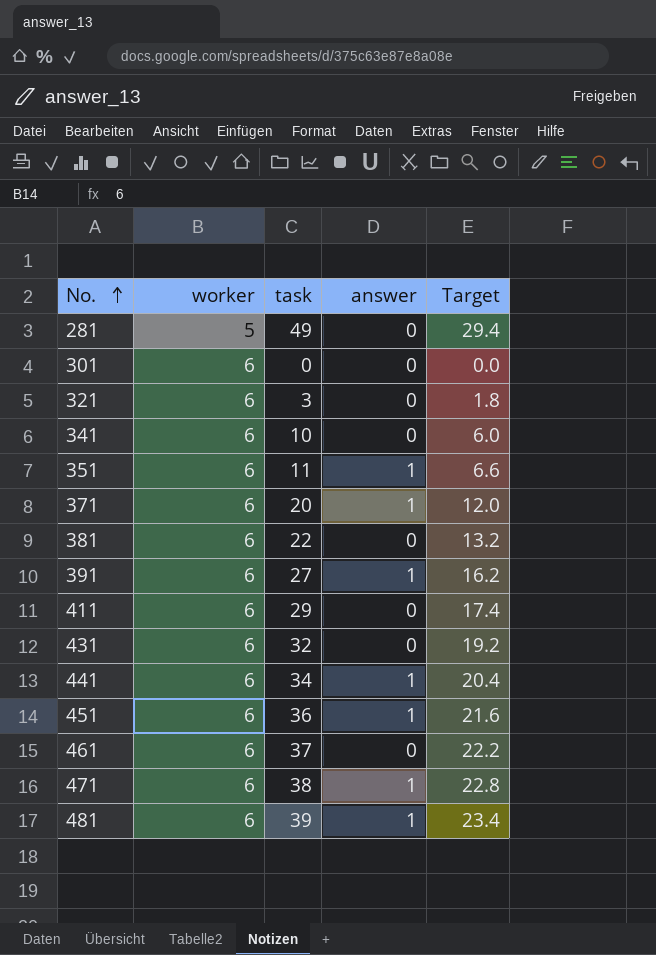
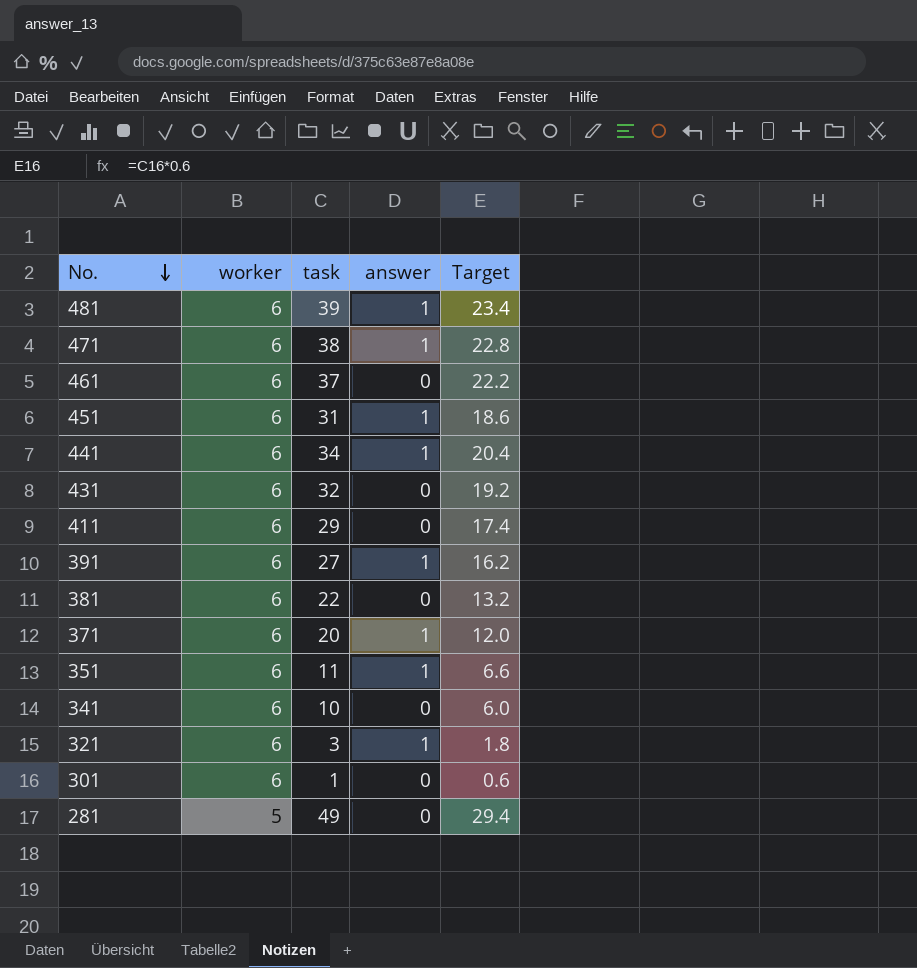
row order: No. ascending -> No. descending
451 | task: 36 -> 31
451 | Target: 21.6 -> 18.6
321 | answer: 0 -> 1
301 | task: 0 -> 1
301 | Target: 0.0 -> 0.6

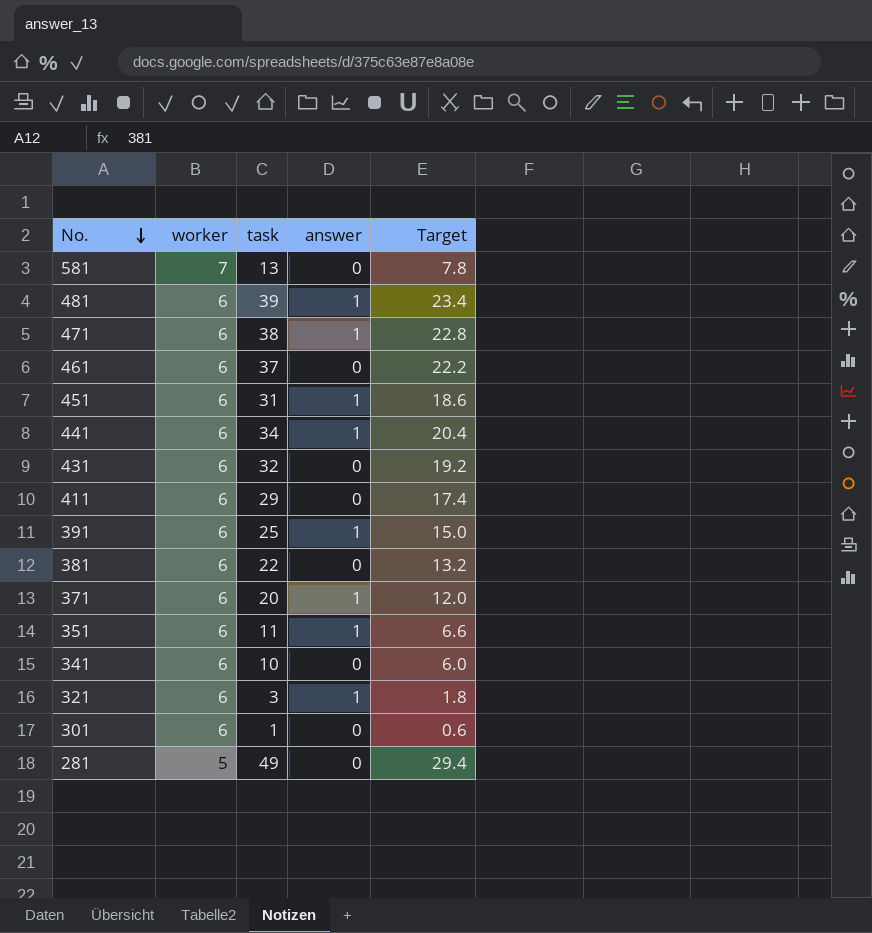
row 581: none -> 7 | 13 | 0 | 7.8
391 | task: 27 -> 25
391 | Target: 16.2 -> 15.0

